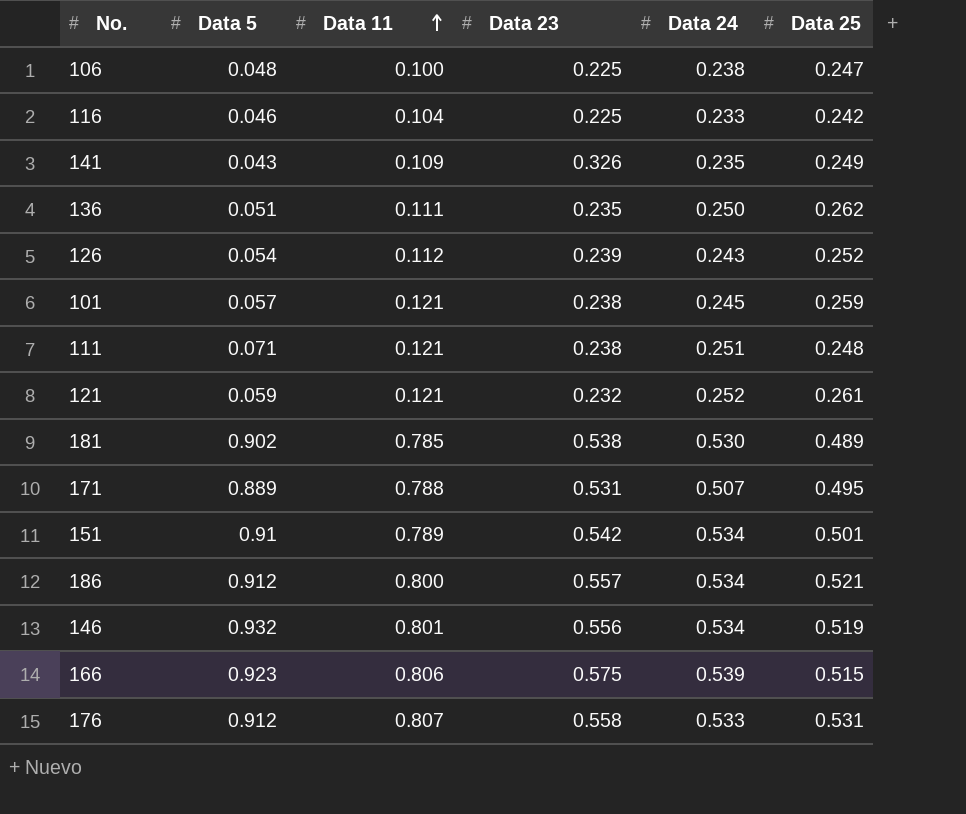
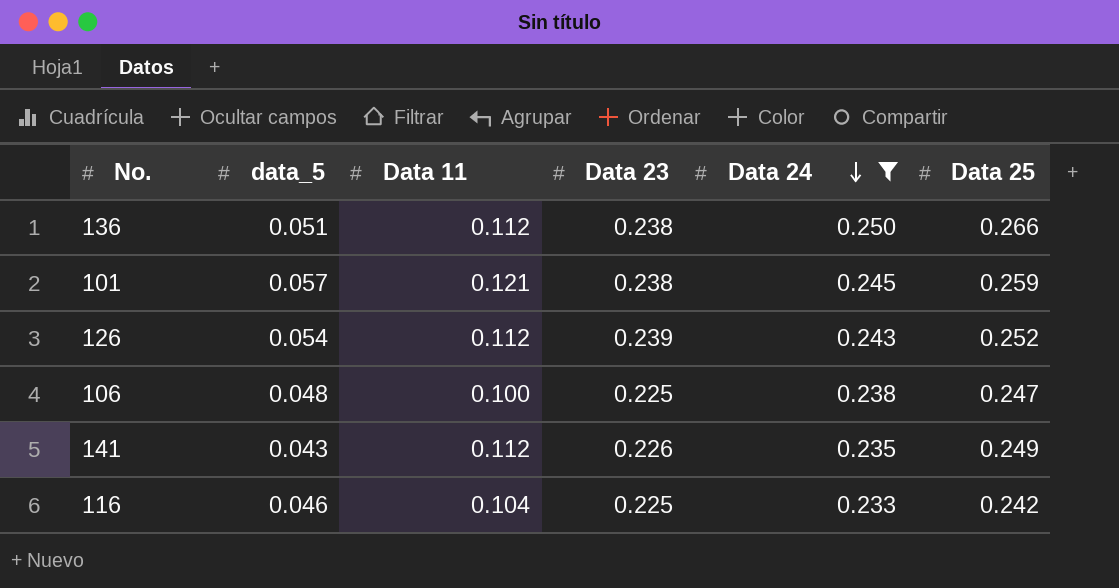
filter: none -> Data 24 <= 0.250
row order: Data 11 ascending -> Data 24 descending
column name: Data 5 -> data_5
136 | Data 11: 0.111 -> 0.112
136 | Data 23: 0.235 -> 0.238
136 | Data 25: 0.262 -> 0.266
141 | Data 11: 0.109 -> 0.112
141 | Data 23: 0.326 -> 0.226

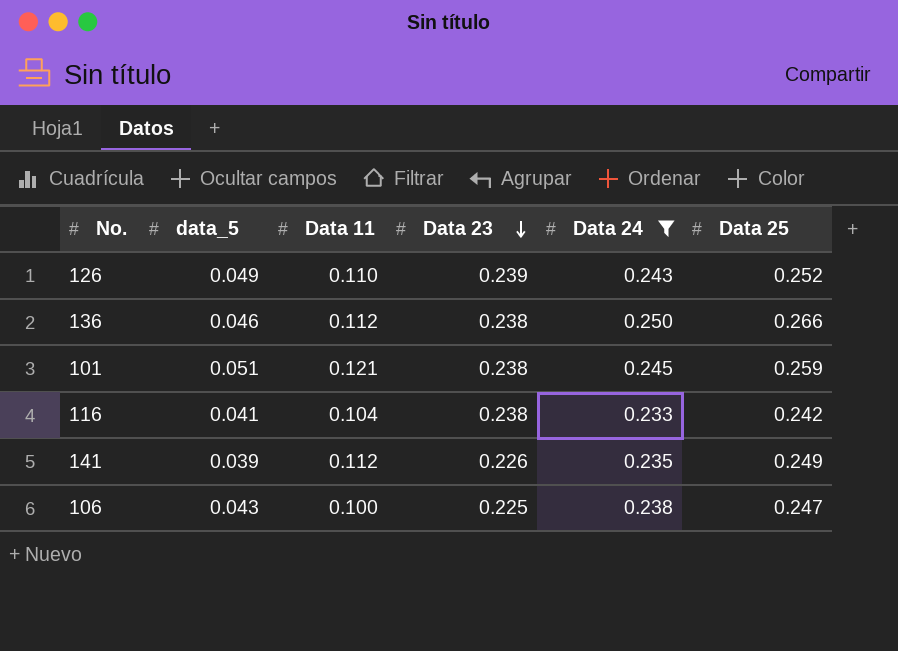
row order: Data 24 descending -> Data 23 descending
126 | data_5: 0.054 -> 0.049
126 | Data 11: 0.112 -> 0.110
136 | data_5: 0.051 -> 0.046
101 | data_5: 0.057 -> 0.051
116 | data_5: 0.046 -> 0.041
116 | Data 23: 0.225 -> 0.238
141 | data_5: 0.043 -> 0.039
106 | data_5: 0.048 -> 0.043

